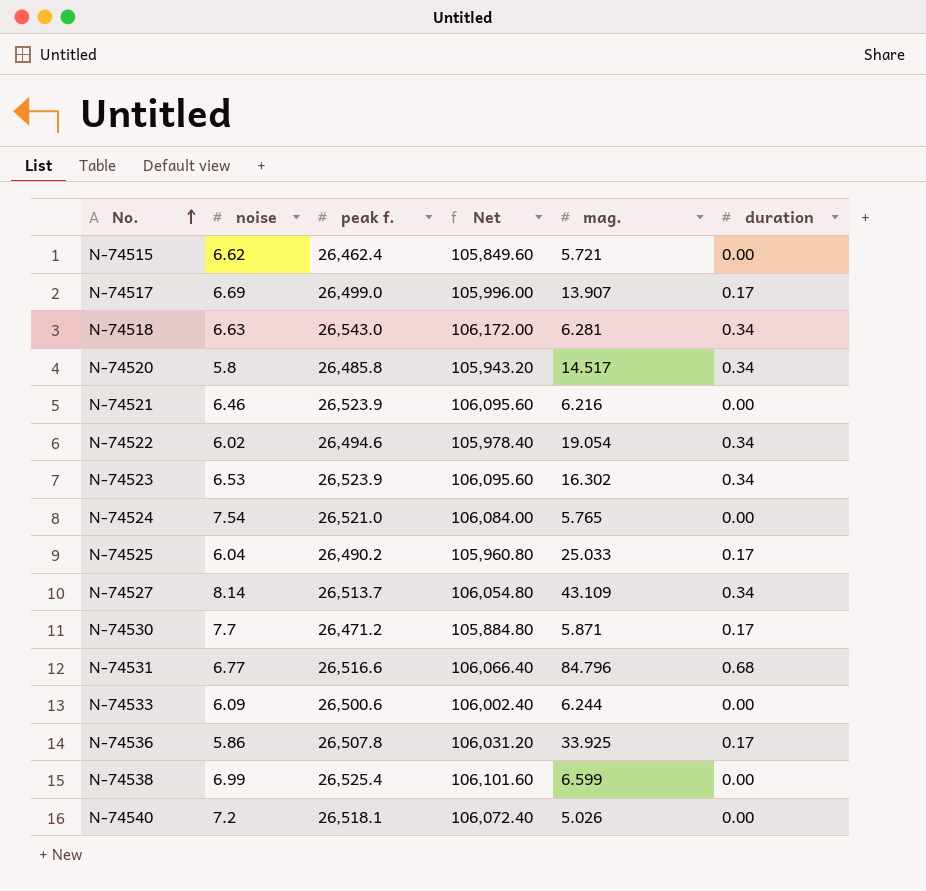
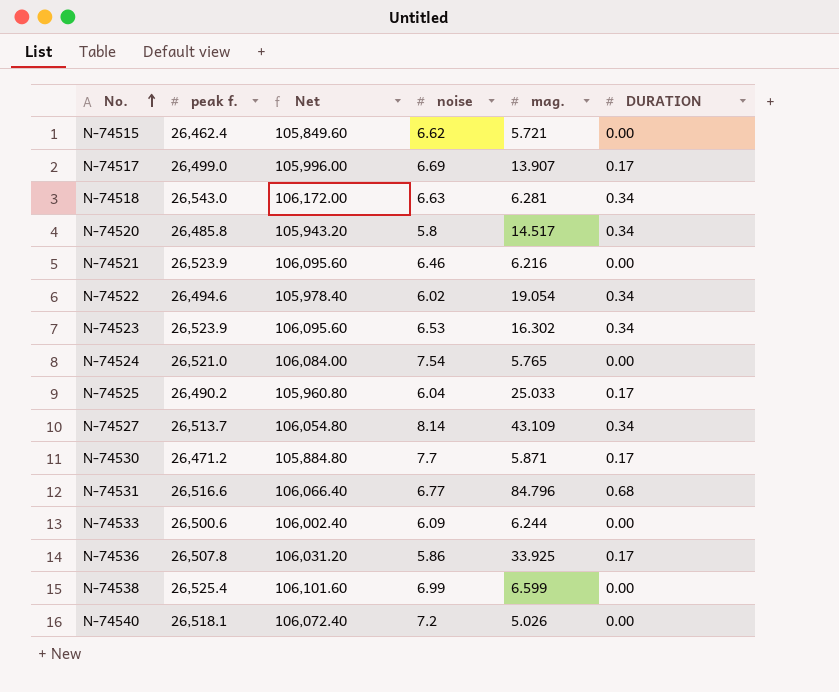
column noise | position: 2 -> 4
column name: duration -> DURATION

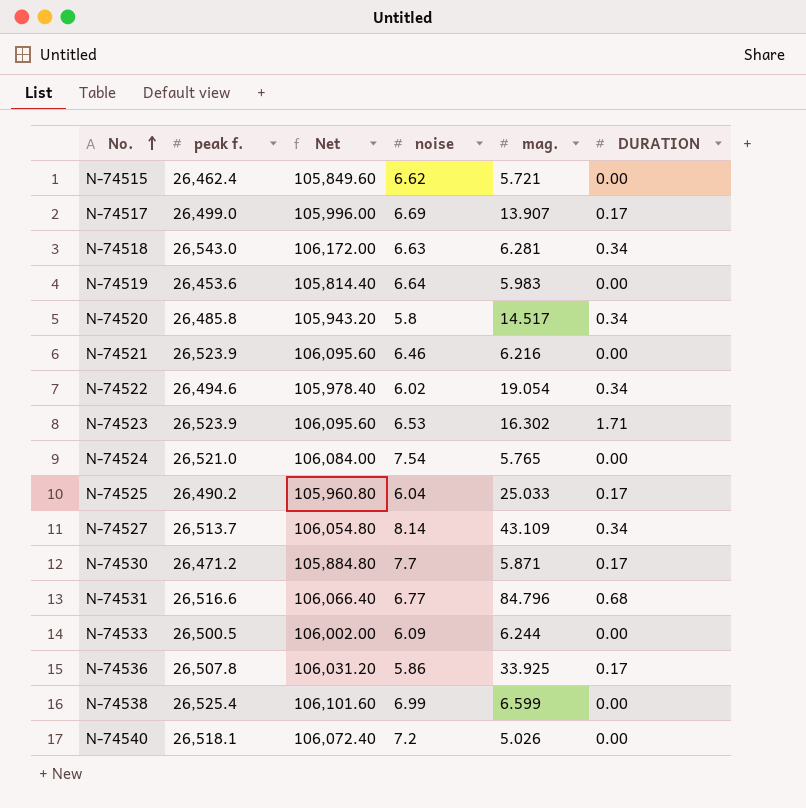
row N-74519: none -> 26,453.6 | 105,814.40 | 6.64 | 5.983 | 0.00
N-74523 | DURATION: 0.34 -> 1.71
N-74533 | peak f.: 26,500.6 -> 26,500.5
N-74533 | Net: 106,002.40 -> 106,002.00

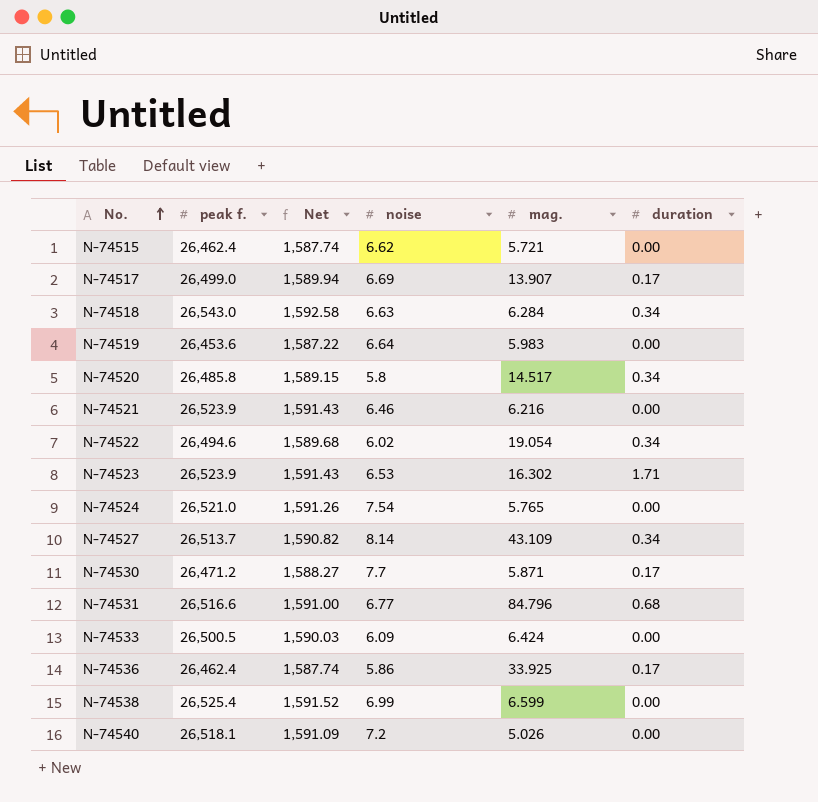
column Net | formula: [peak f.] * 4 -> [peak f.] * 0.06
column name: DURATION -> duration
row N-74525: 26,490.2 | 105,960.80 | 6.04 | 25.033 | 0.17 -> none
N-74518 | mag.: 6.281 -> 6.284
N-74533 | mag.: 6.244 -> 6.424
N-74536 | peak f.: 26,507.8 -> 26,462.4

